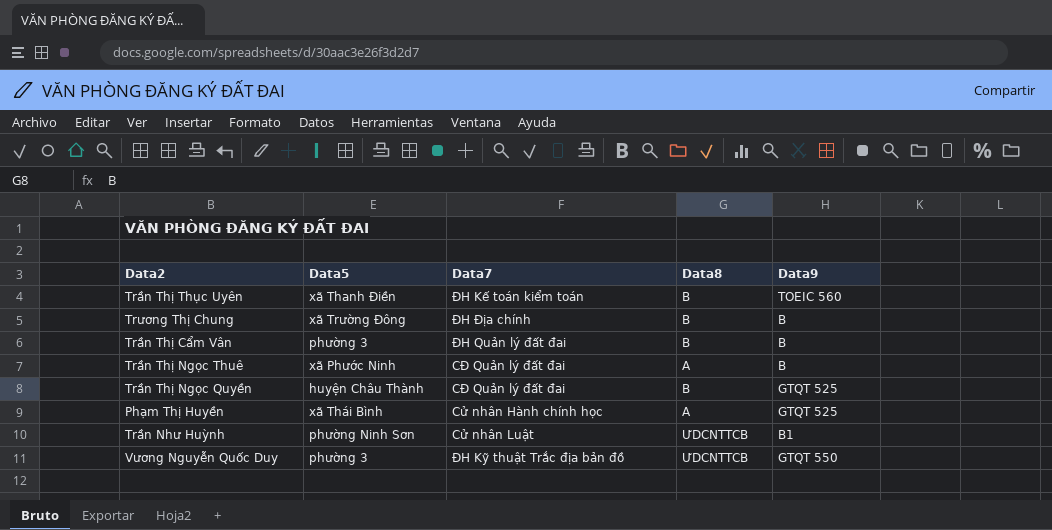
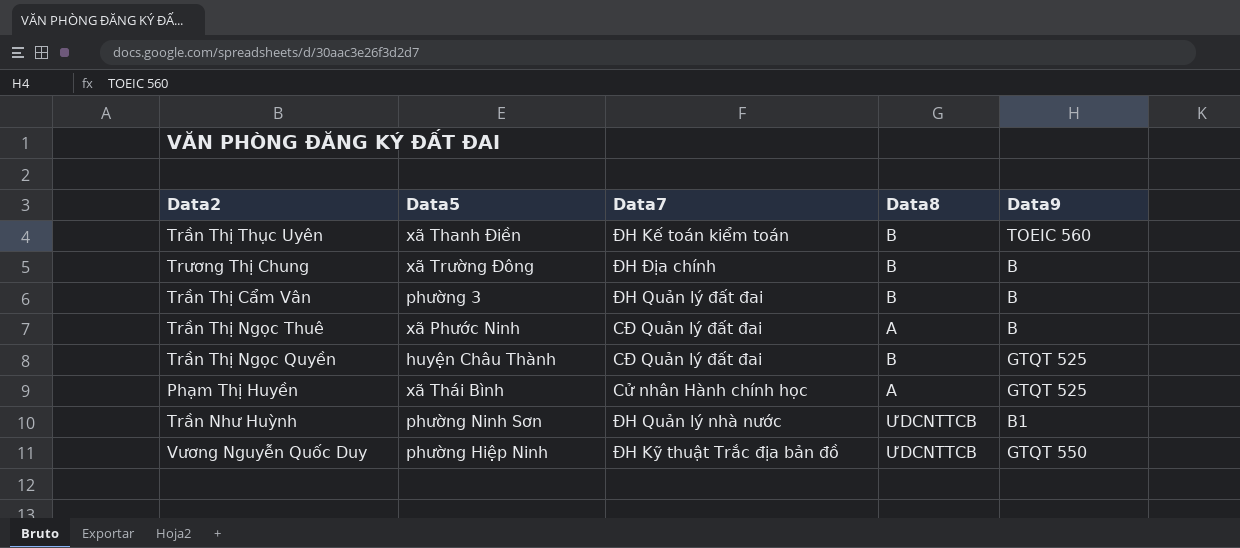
Trần Như Huỳnh | Data7: Cử nhân Luật -> ĐH Quản lý nhà nước
Vương Nguyễn Quốc Duy | Data5: phường 3 -> phường Hiệp Ninh

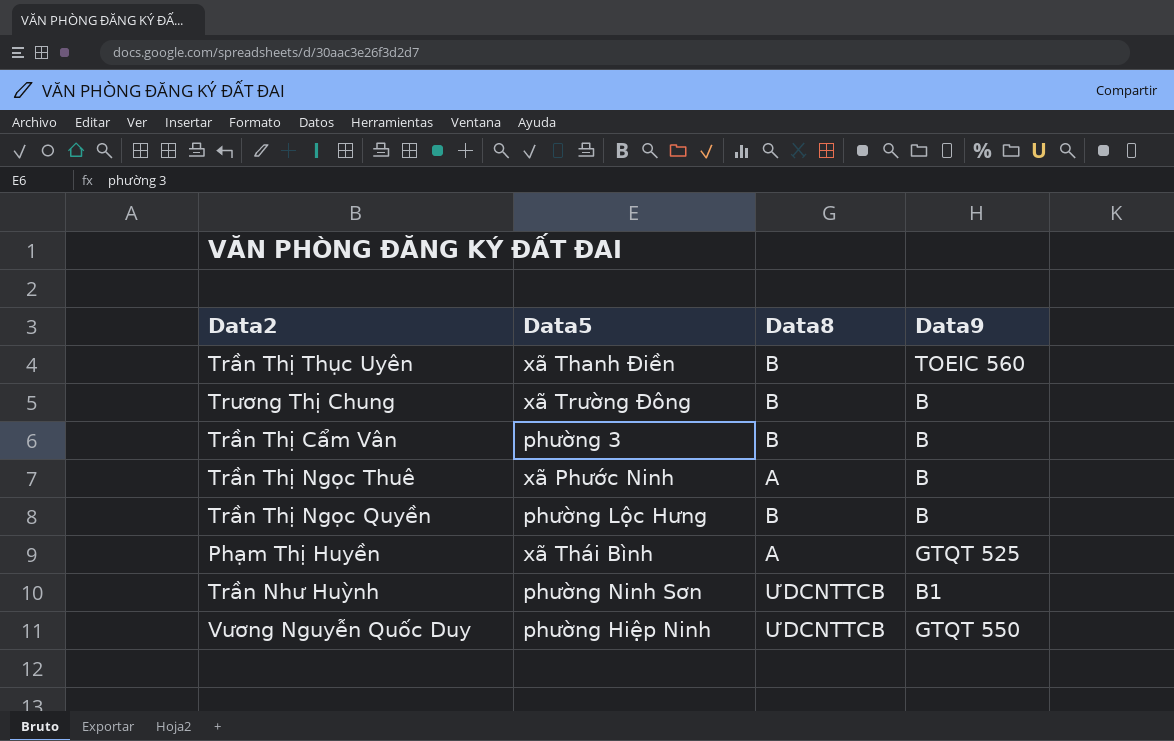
column Data7 | position: 3 -> none
Trần Thị Ngọc Quyền | Data5: huyện Châu Thành -> phường Lộc Hưng
Trần Thị Ngọc Quyền | Data9: GTQT 525 -> B

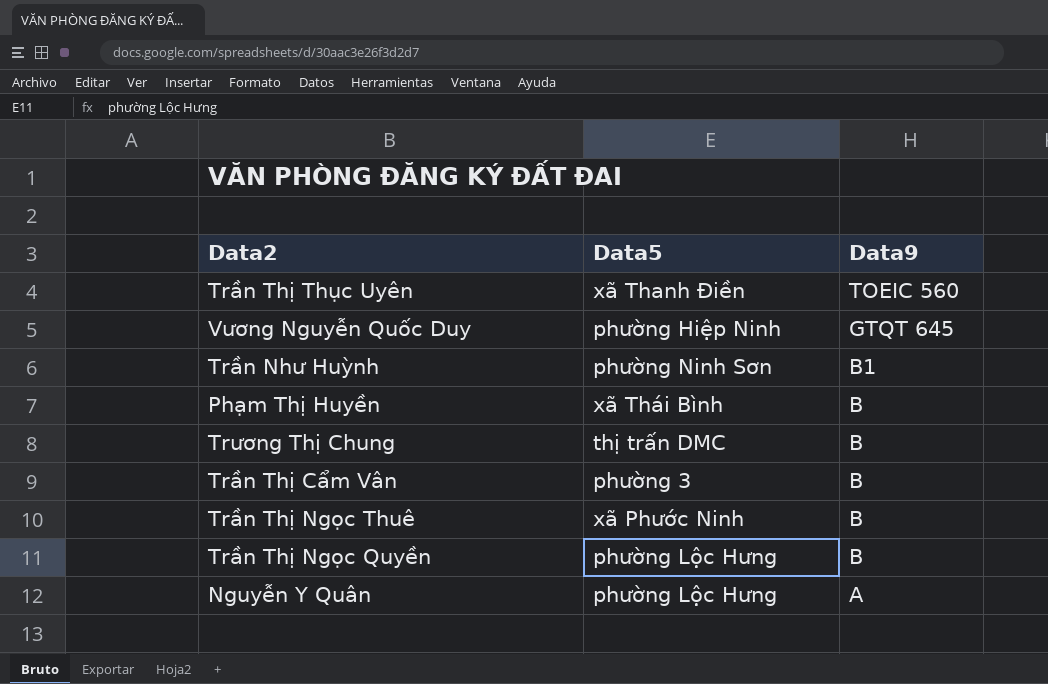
row order: none -> Data9 descending
column Data8 | position: 3 -> none
Vương Nguyễn Quốc Duy | Data9: GTQT 550 -> GTQT 645
Phạm Thị Huyền | Data9: GTQT 525 -> B
Trương Thị Chung | Data5: xã Trường Đông -> thị trấn DMC
row Nguyễn Y Quân: none -> phường Lộc Hưng | A

